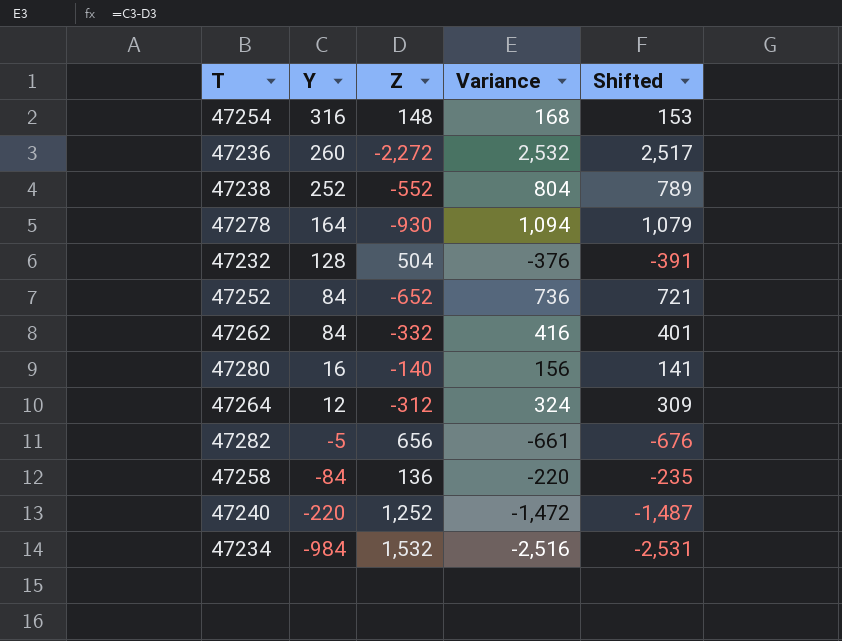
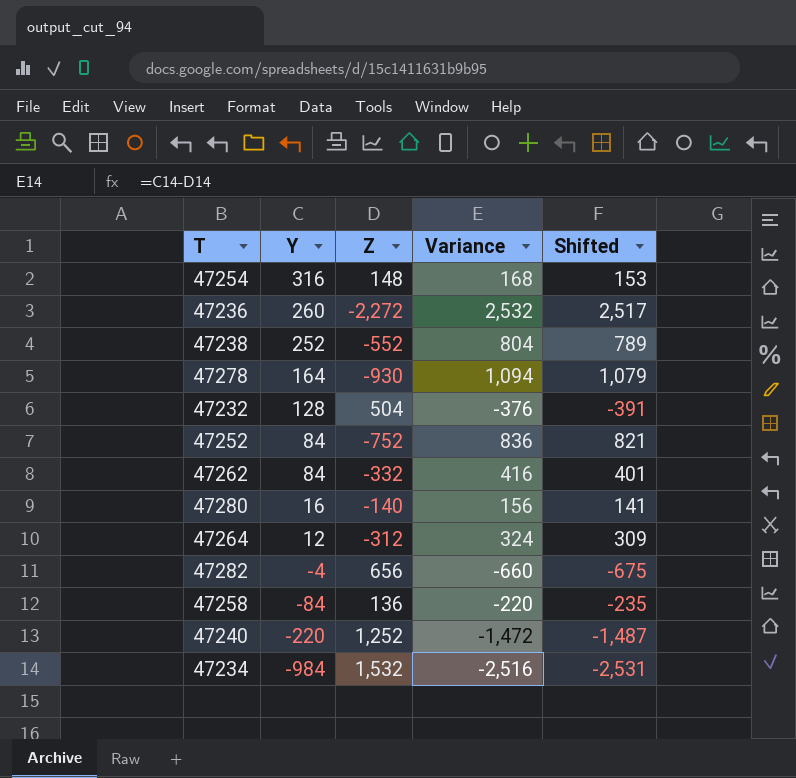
47252 | Z: -652 -> -752
47252 | Variance: 736 -> 836
47252 | Shifted: 721 -> 821
47282 | Y: -5 -> -4
47282 | Variance: -661 -> -660
47282 | Shifted: -676 -> -675

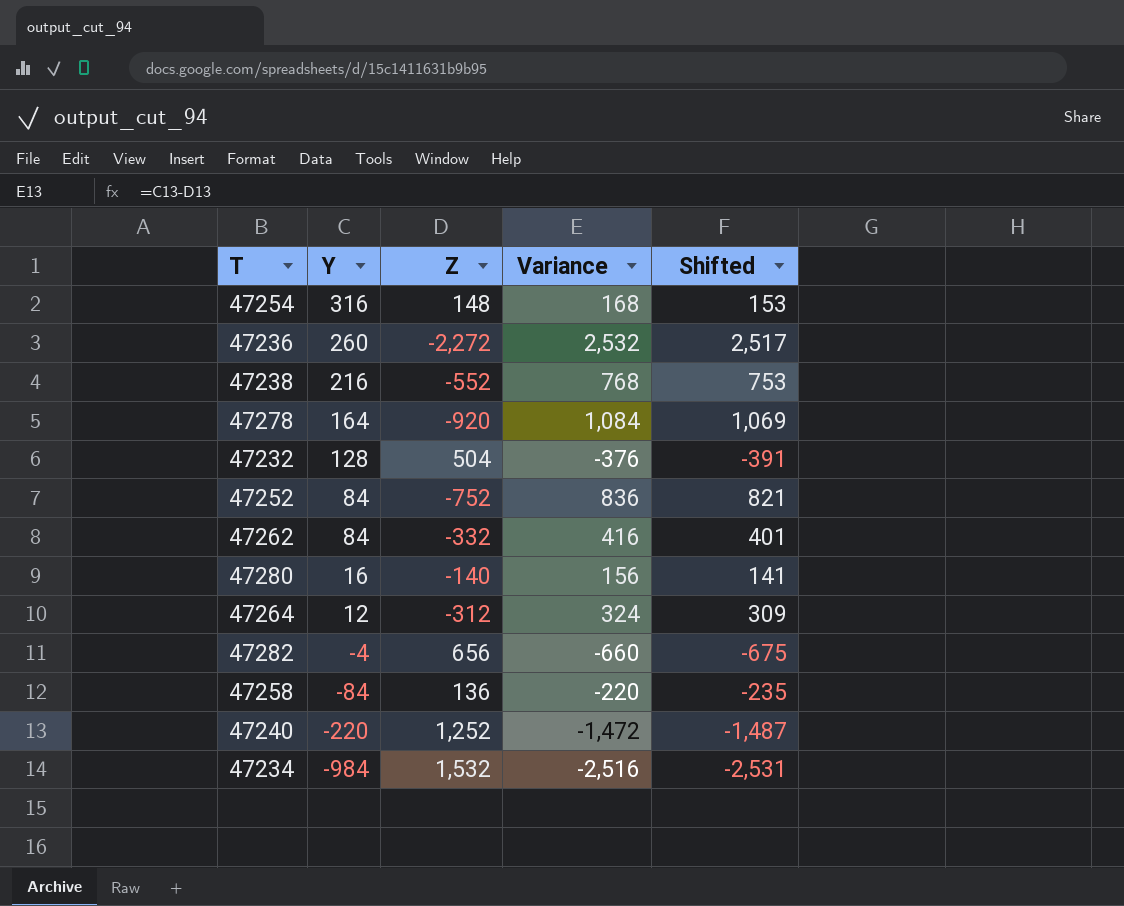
47238 | Y: 252 -> 216
47238 | Variance: 804 -> 768
47238 | Shifted: 789 -> 753
47278 | Z: -930 -> -920
47278 | Variance: 1,094 -> 1,084
47278 | Shifted: 1,079 -> 1,069

